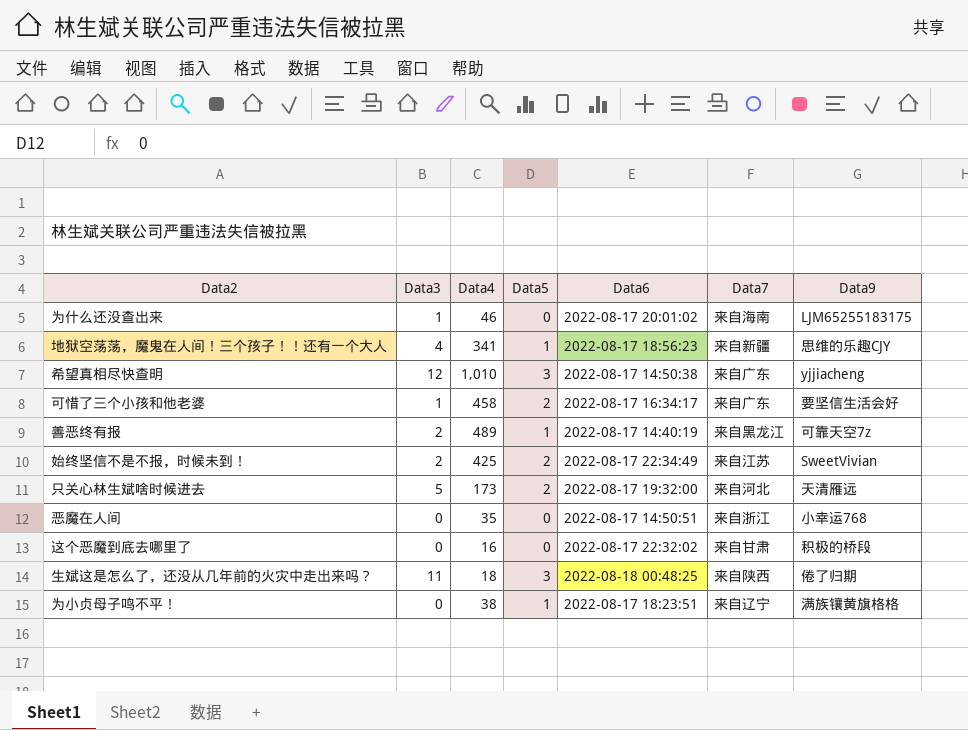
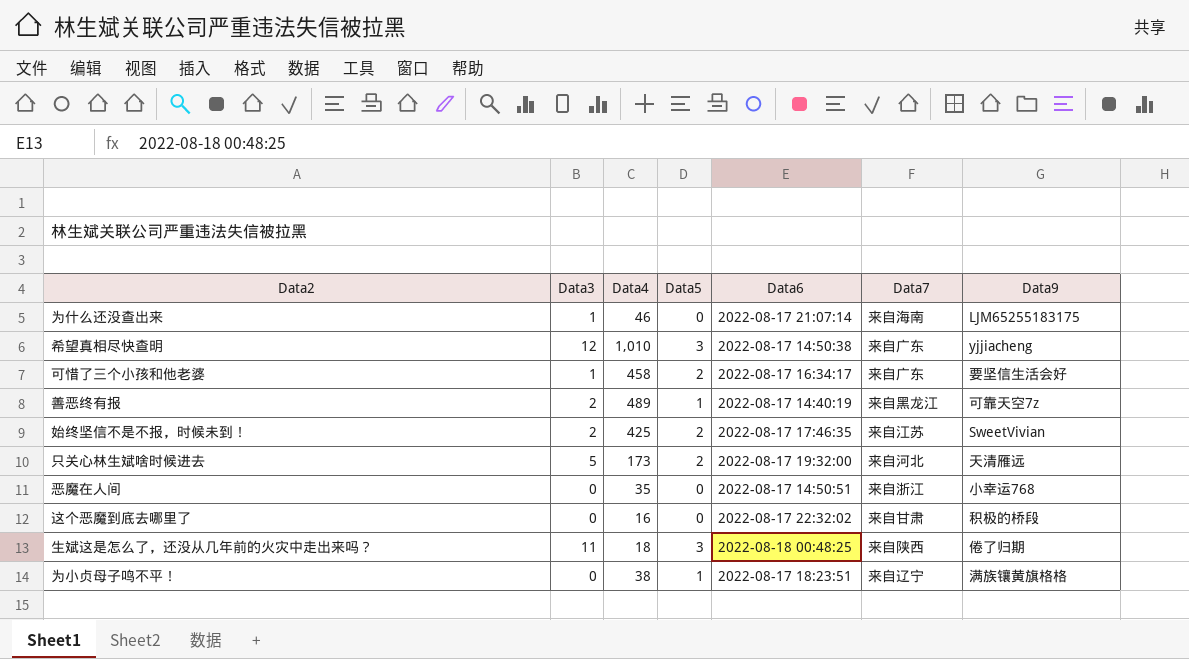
row 地狱空荡荡，魔鬼在人间！三个孩子！！还有一个大人: 4 | 341 | 1 | 2022-08-17 18:56:23 | 来自新疆 | 思维的乐趣CJY -> none
为什么还没查出来 | Data6: 2022-08-17 20:01:02 -> 2022-08-17 21:07:14
始终坚信不是不报，时候未到！ | Data6: 2022-08-17 22:34:49 -> 2022-08-17 17:46:35

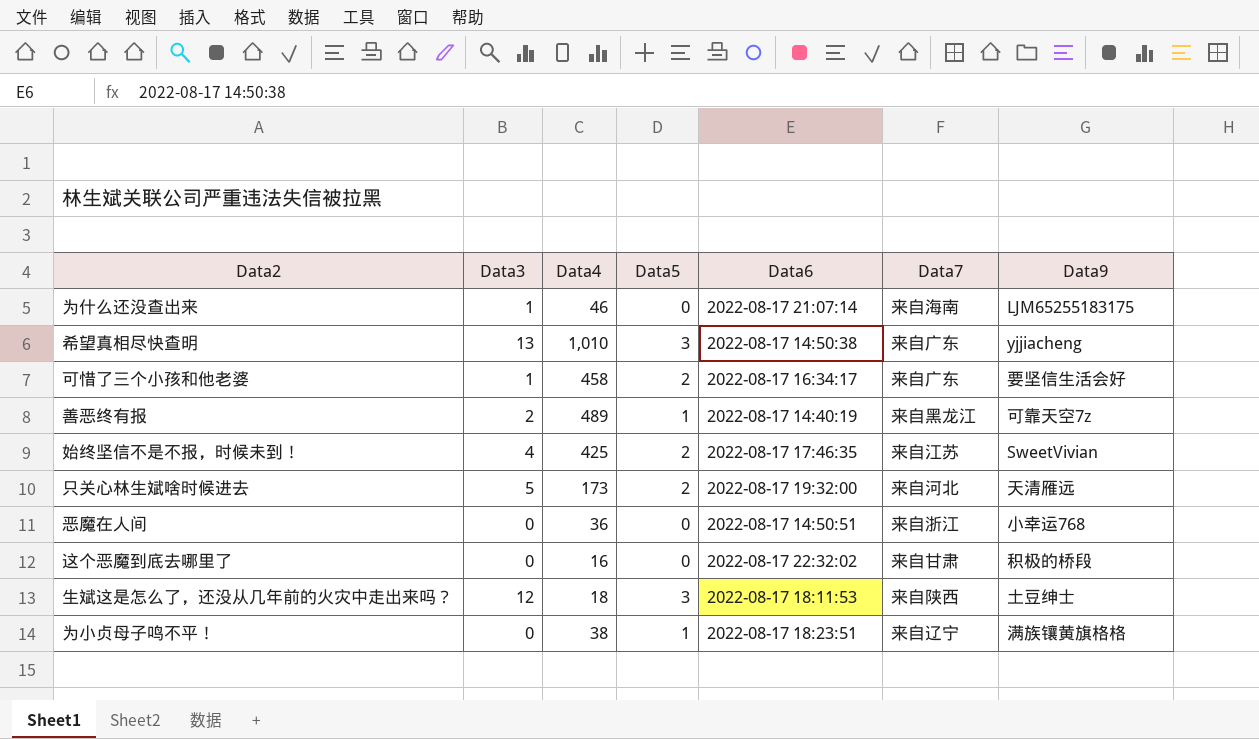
希望真相尽快查明 | Data3: 12 -> 13
始终坚信不是不报，时候未到！ | Data3: 2 -> 4
恶魔在人间 | Data4: 35 -> 36
生斌这是怎么了，还没从几年前的火灾中走出来吗？ | Data3: 11 -> 12
生斌这是怎么了，还没从几年前的火灾中走出来吗？ | Data6: 2022-08-18 00:48:25 -> 2022-08-17 18:11:53
生斌这是怎么了，还没从几年前的火灾中走出来吗？ | Data9: 倦了归期 -> 土豆绅士

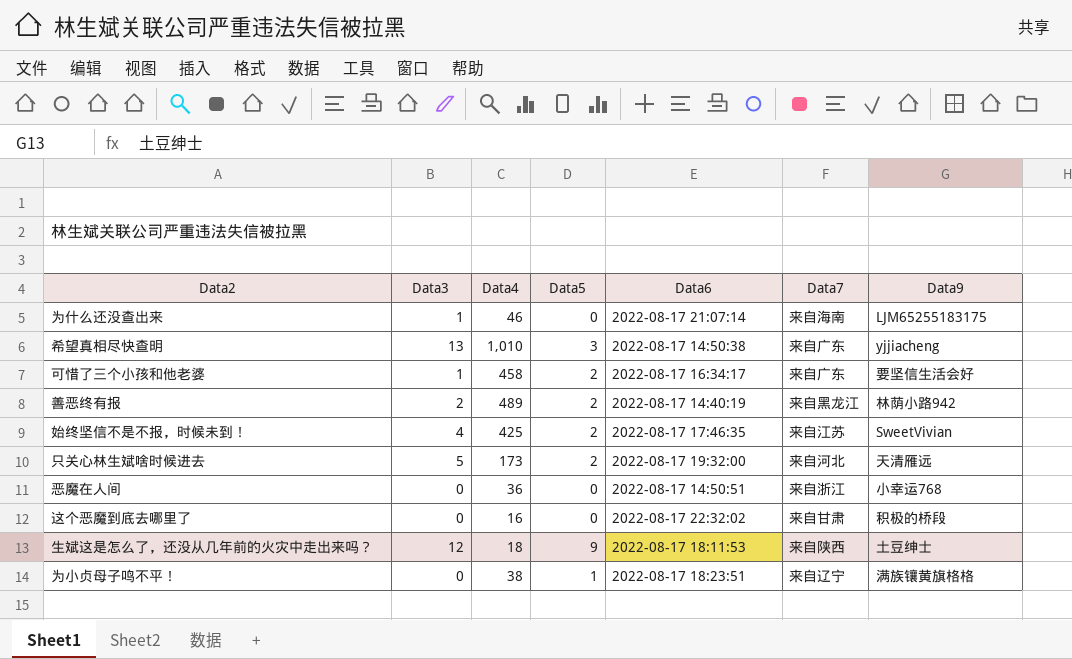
善恶终有报 | Data5: 1 -> 2
善恶终有报 | Data9: 可靠天空7z -> 林荫小路942
生斌这是怎么了，还没从几年前的火灾中走出来吗？ | Data5: 3 -> 9

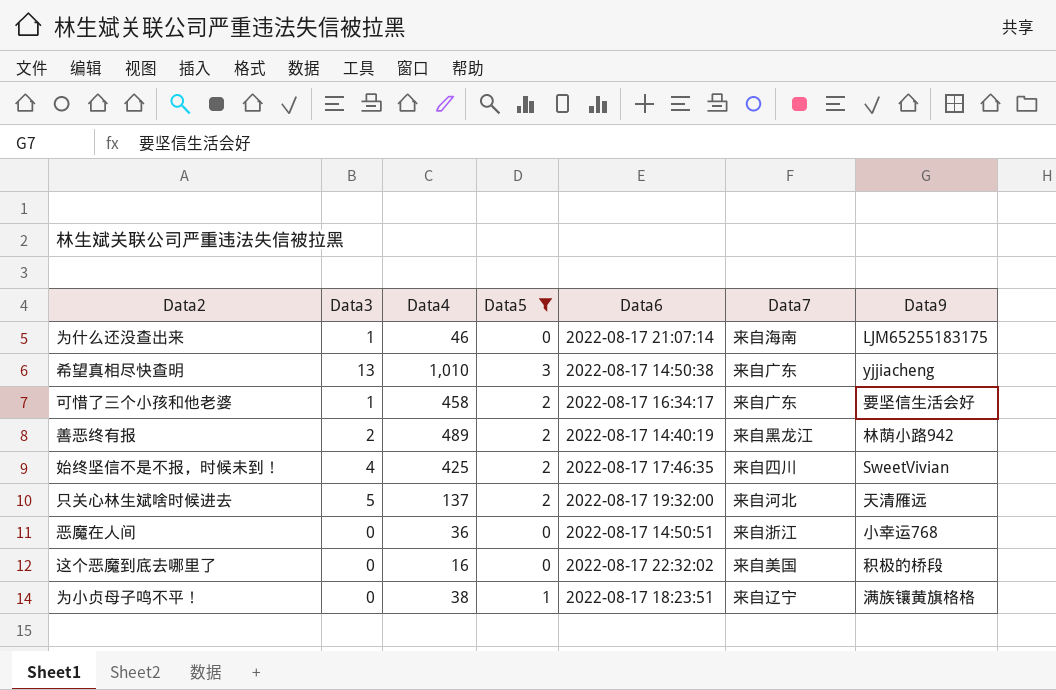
filter: none -> Data5 != 9
始终坚信不是不报，时候未到！ | Data7: 来自江苏 -> 来自四川
只关心林生斌啥时候进去 | Data4: 173 -> 137
这个恶魔到底去哪里了 | Data7: 来自甘肃 -> 来自美国

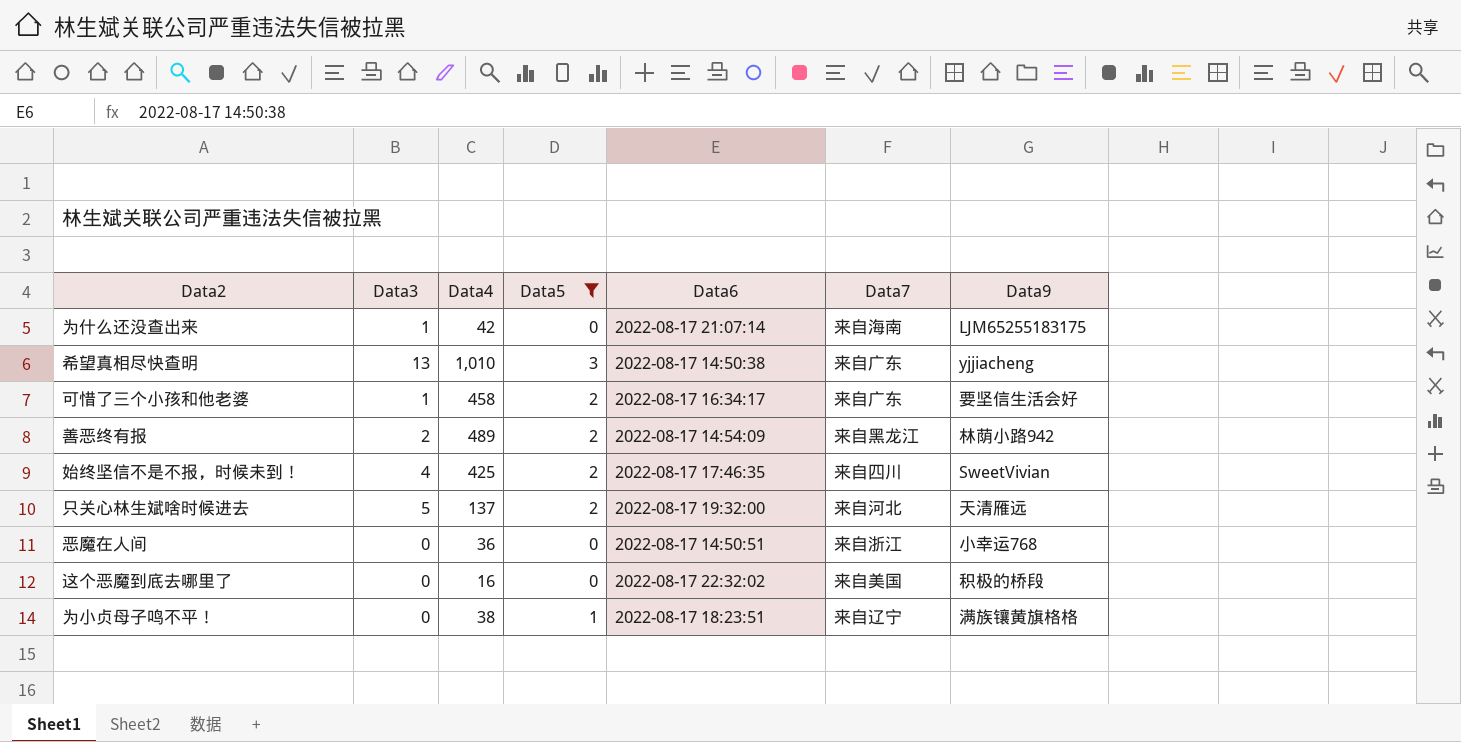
为什么还没查出来 | Data4: 46 -> 42
善恶终有报 | Data6: 2022-08-17 14:40:19 -> 2022-08-17 14:54:09

